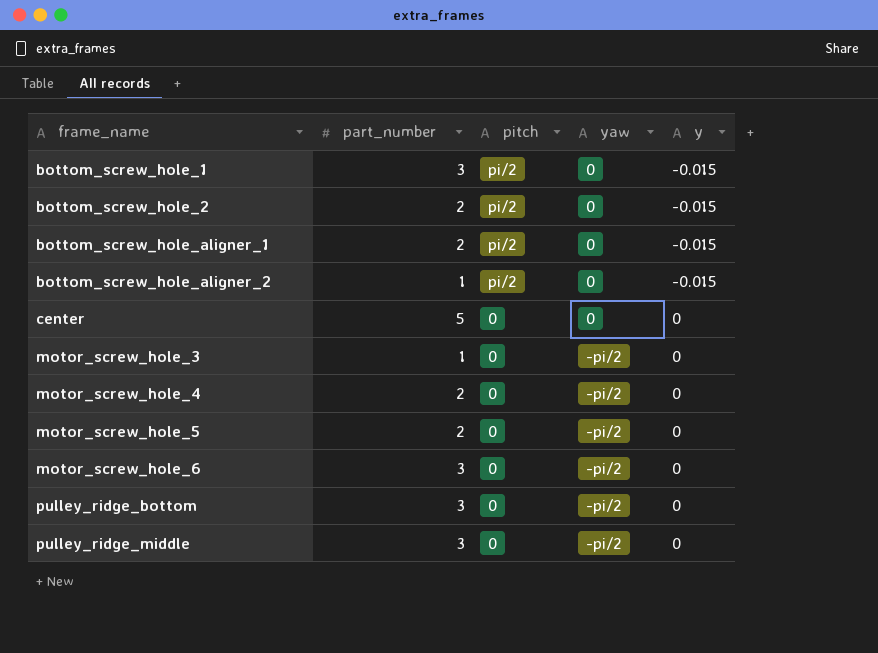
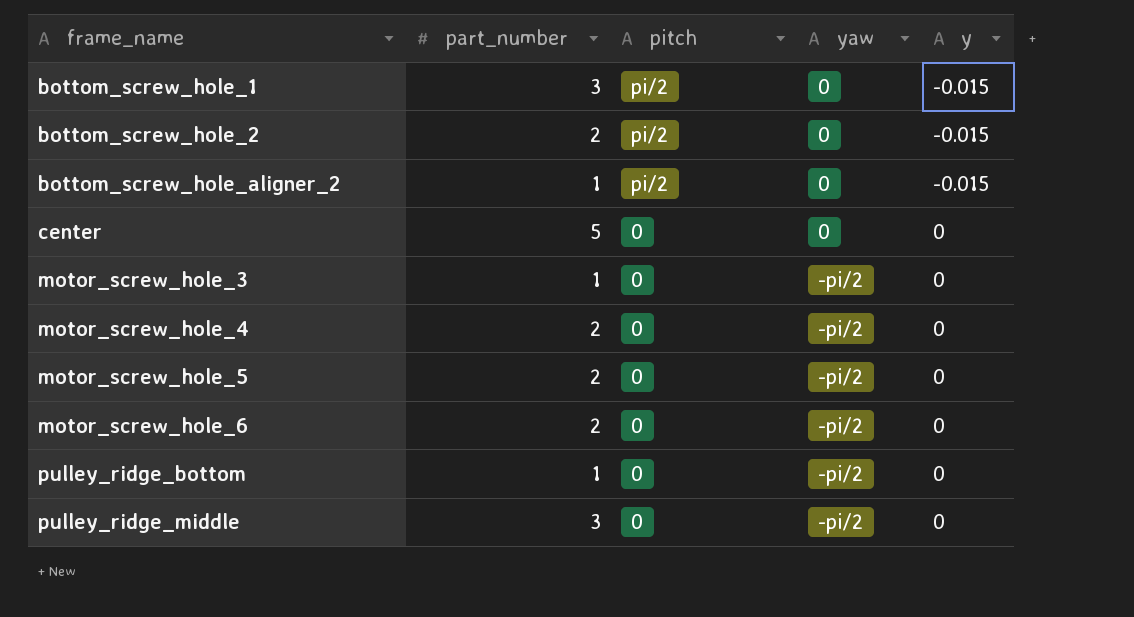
row bottom_screw_hole_aligner_1: 2 | pi/2 | 0 | -0.015 -> none
motor_screw_hole_6 | part_number: 3 -> 2
pulley_ridge_bottom | part_number: 3 -> 1

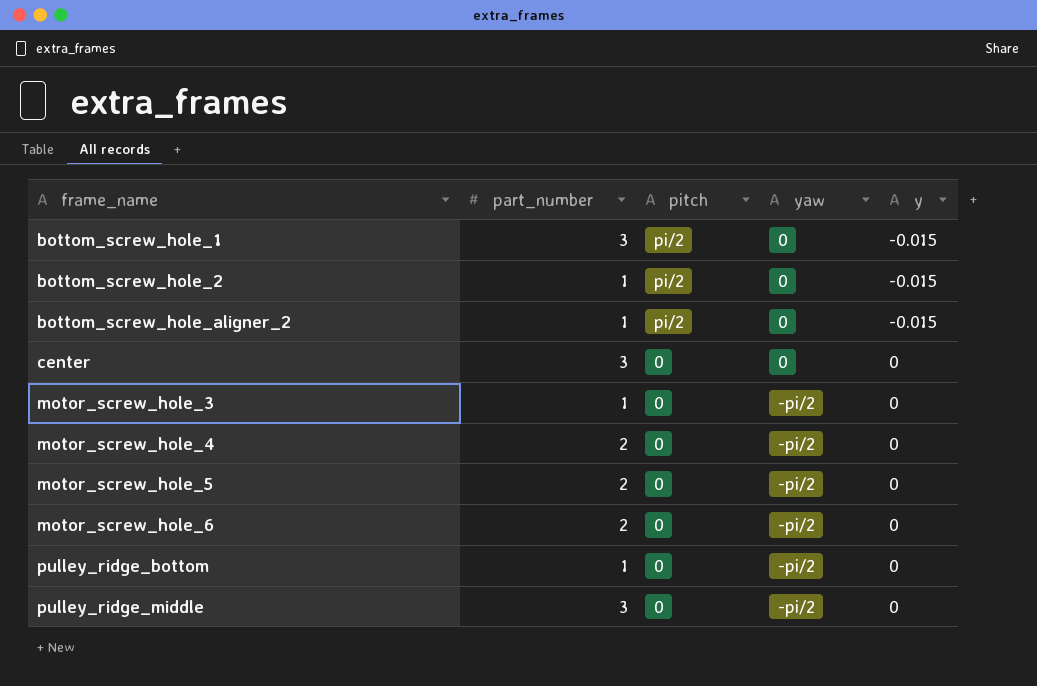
bottom_screw_hole_2 | part_number: 2 -> 1
center | part_number: 5 -> 3

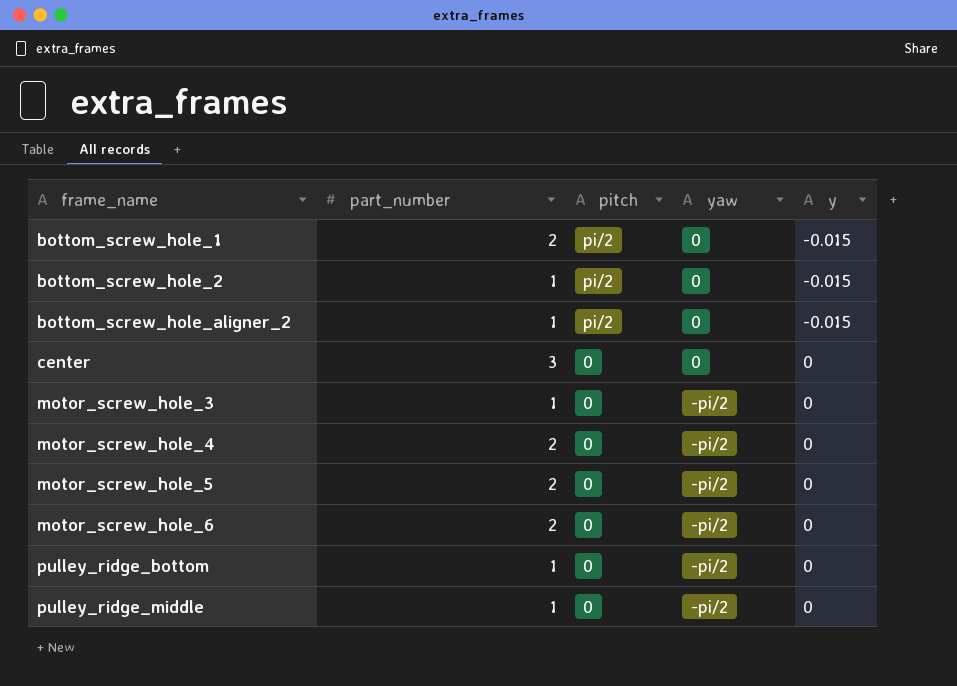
bottom_screw_hole_1 | part_number: 3 -> 2
pulley_ridge_middle | part_number: 3 -> 1

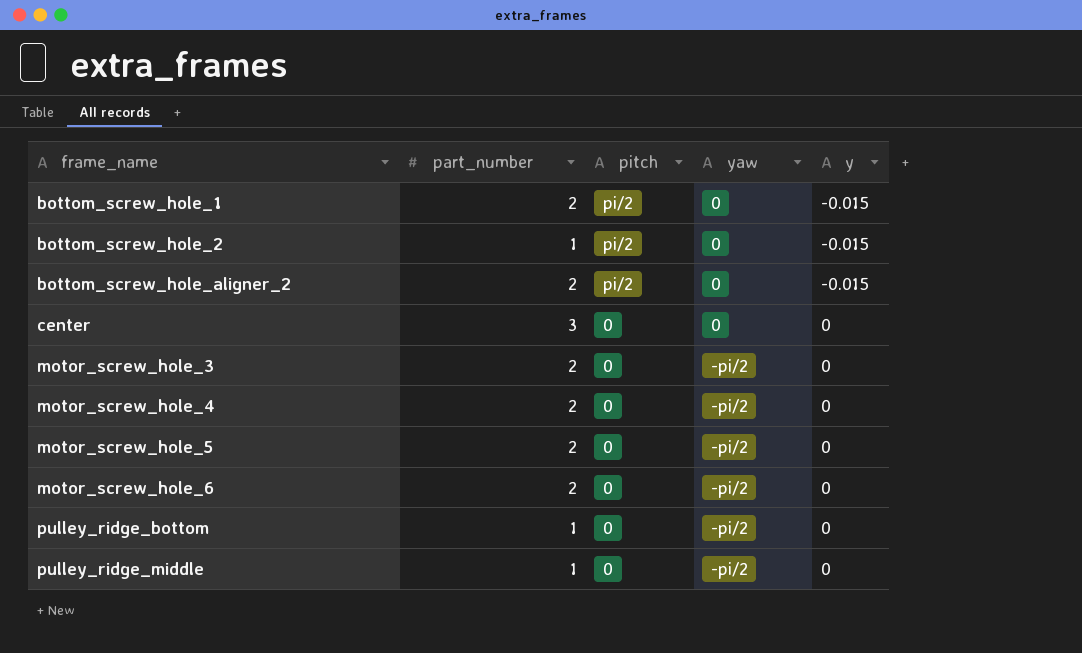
bottom_screw_hole_aligner_2 | part_number: 1 -> 2
motor_screw_hole_3 | part_number: 1 -> 2

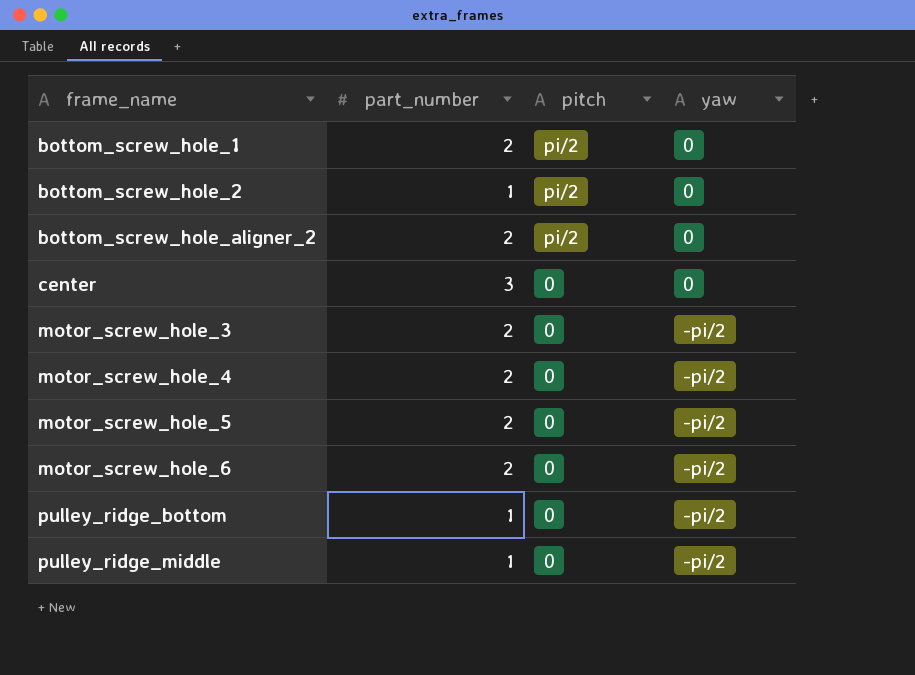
column y | position: 5 -> none

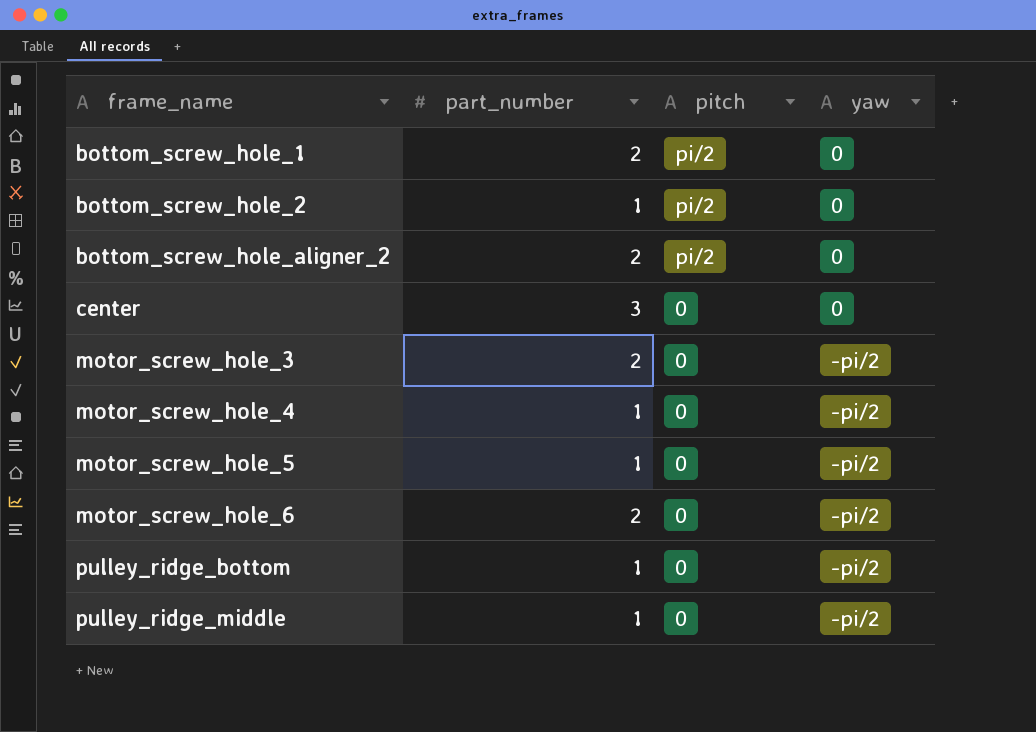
motor_screw_hole_4 | part_number: 2 -> 1
motor_screw_hole_5 | part_number: 2 -> 1

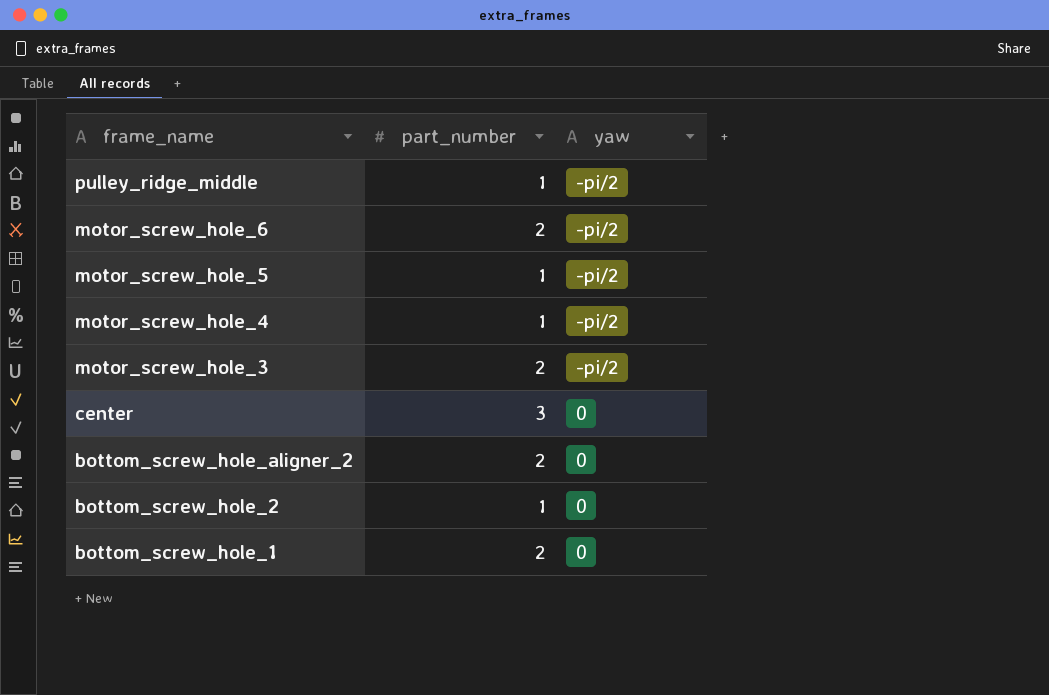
row order: frame_name ascending -> frame_name descending
column pitch | position: 3 -> none
row pulley_ridge_bottom: 1 | 0 | -pi/2 -> none

